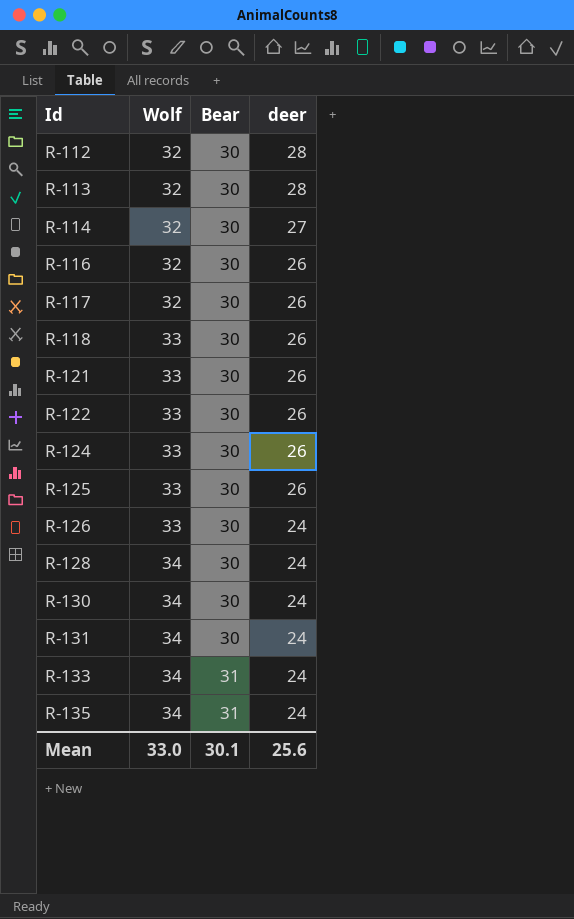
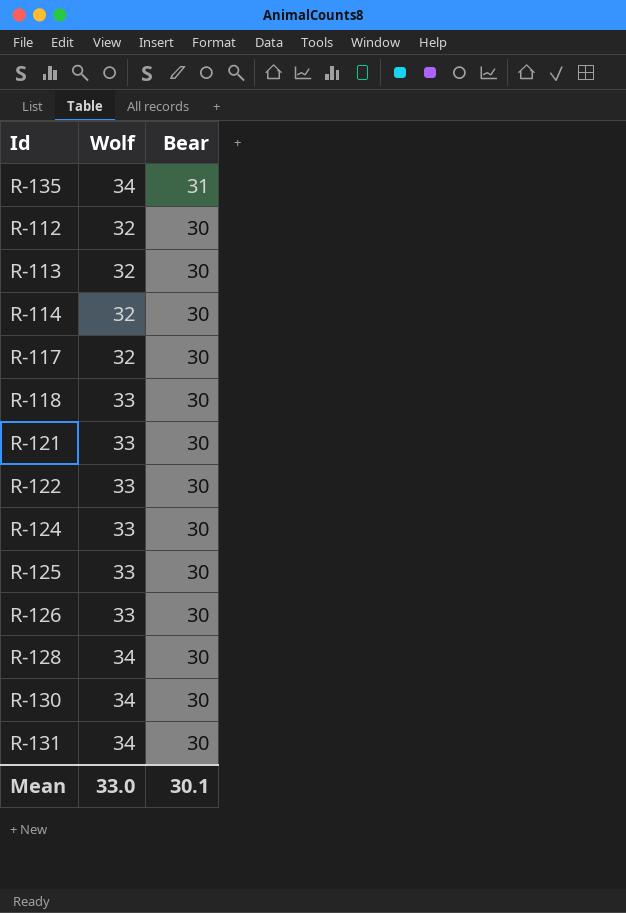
row order: Id ascending -> Bear descending
column deer | position: 4 -> none
row R-116: 32 | 30 | 26 -> none
row R-133: 34 | 31 | 24 -> none

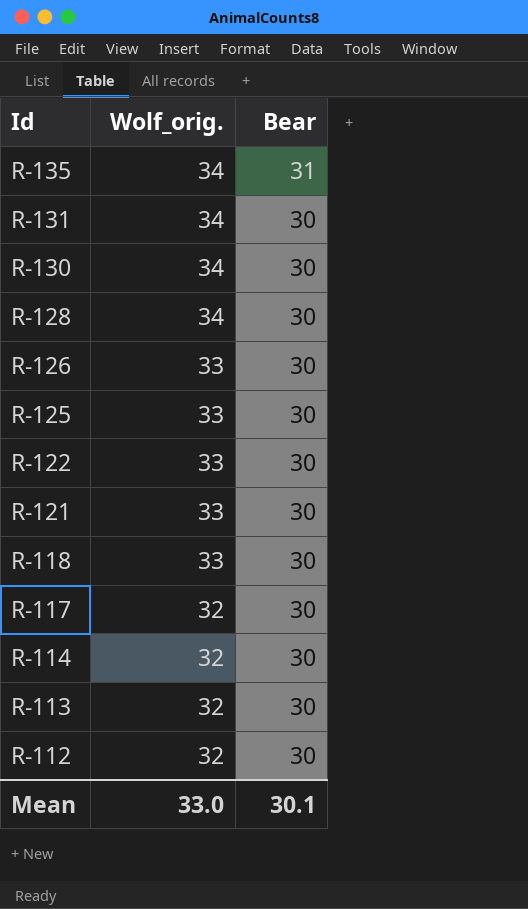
row order: Bear descending -> Id descending
column name: Wolf -> Wolf_orig.
row R-124: 33 | 30 -> none

